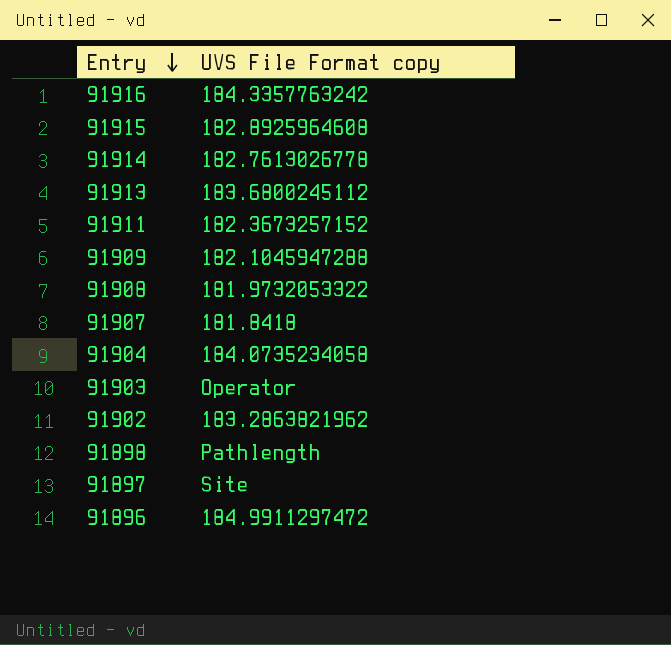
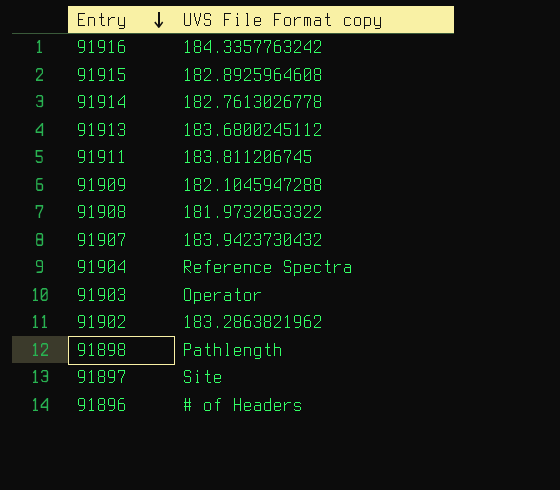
91911 | UVS File Format copy: 182.3673257152 -> 183.811206745
91907 | UVS File Format copy: 181.8418 -> 183.9423730432
91904 | UVS File Format copy: 184.0735234058 -> Reference Spectra
91896 | UVS File Format copy: 184.9911297472 -> # of Headers

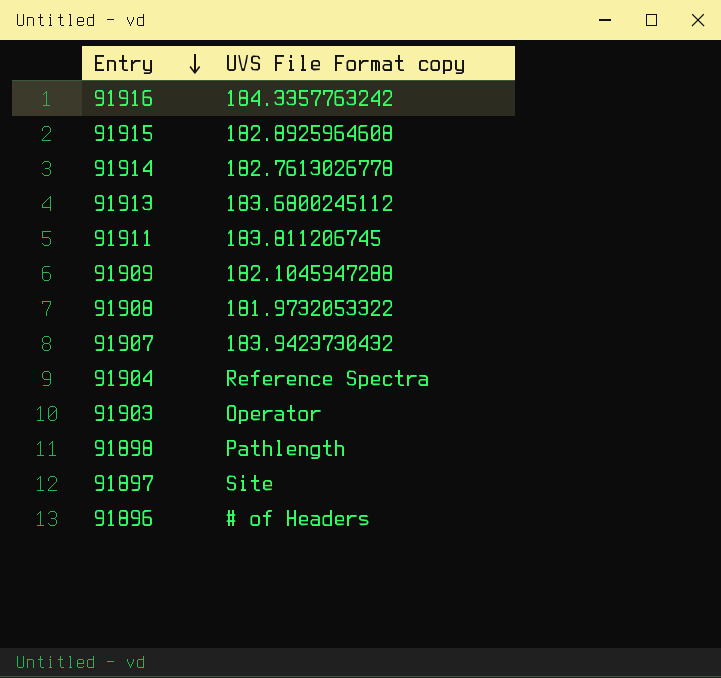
row 91902: 183.2863821962 -> none

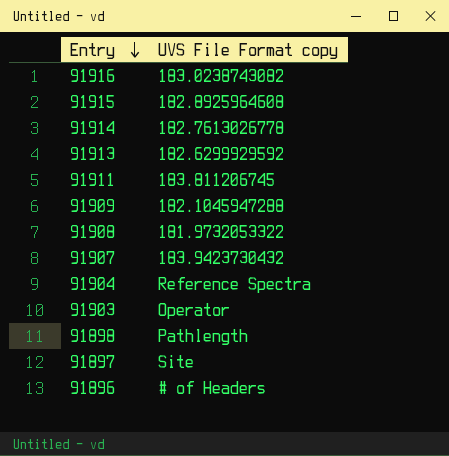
91916 | UVS File Format copy: 184.3357763242 -> 183.0238743082
91913 | UVS File Format copy: 183.6800245112 -> 182.6299929592

